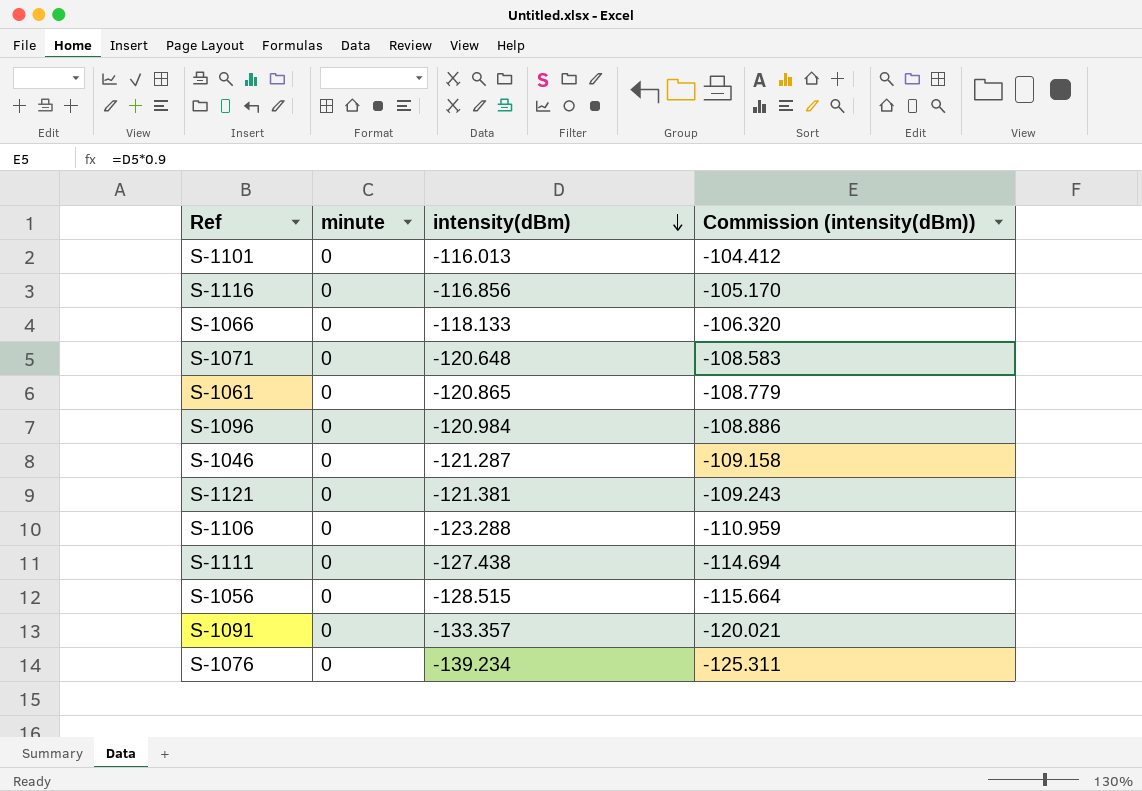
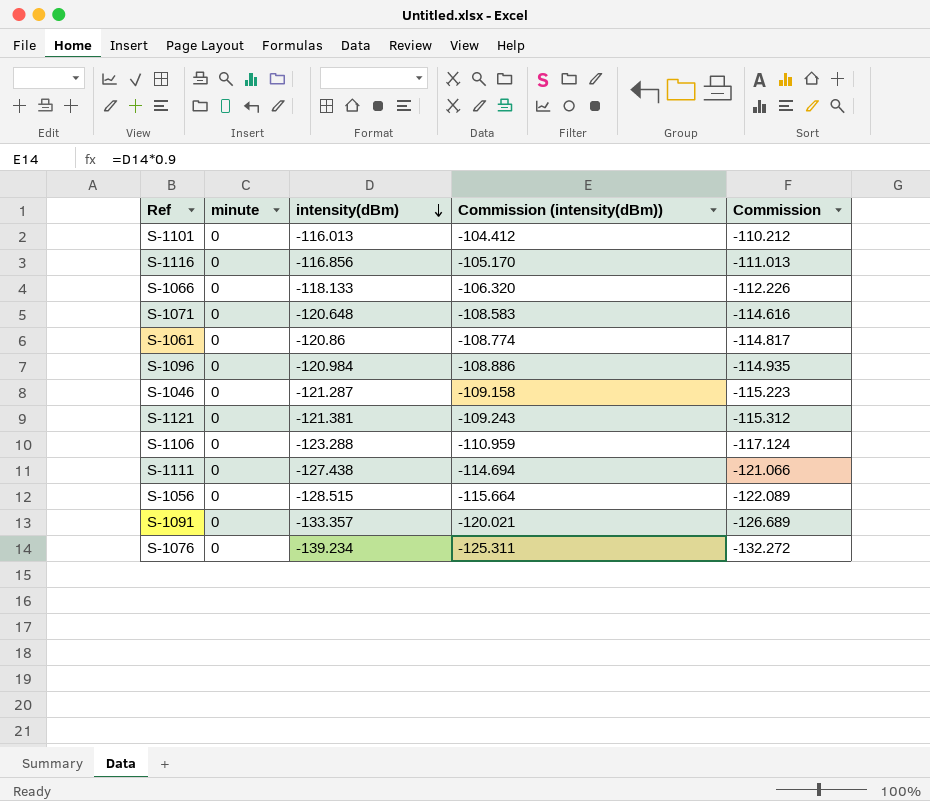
column Commission | formula: none -> [intensity(dBm)] * 0.95
S-1061 | intensity(dBm): -120.865 -> -120.86
S-1061 | Commission (intensity(dBm)): -108.779 -> -108.774

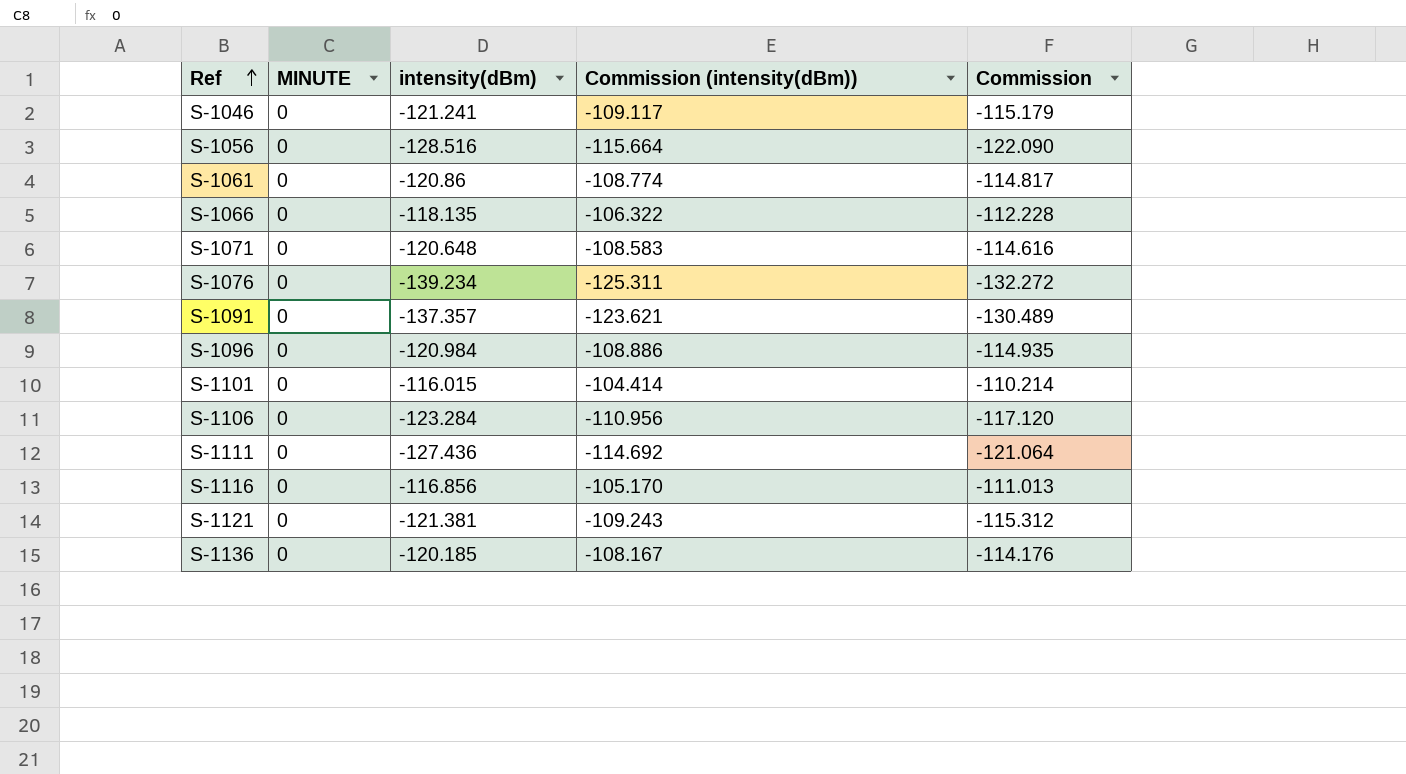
row order: intensity(dBm) descending -> Ref ascending
column name: minute -> MINUTE
S-1046 | intensity(dBm): -121.287 -> -121.241
S-1046 | Commission (intensity(dBm)): -109.158 -> -109.117
S-1046 | Commission: -115.223 -> -115.179
S-1056 | intensity(dBm): -128.515 -> -128.516
S-1056 | Commission: -122.089 -> -122.090
S-1066 | intensity(dBm): -118.133 -> -118.135
S-1066 | Commission (intensity(dBm)): -106.320 -> -106.322
S-1066 | Commission: -112.226 -> -112.228
S-1091 | intensity(dBm): -133.357 -> -137.357
S-1091 | Commission (intensity(dBm)): -120.021 -> -123.621
S-1091 | Commission: -126.689 -> -130.489
S-1101 | intensity(dBm): -116.013 -> -116.015
S-1101 | Commission (intensity(dBm)): -104.412 -> -104.414
S-1101 | Commission: -110.212 -> -110.214
S-1106 | intensity(dBm): -123.288 -> -123.284
S-1106 | Commission (intensity(dBm)): -110.959 -> -110.956
S-1106 | Commission: -117.124 -> -117.120
S-1111 | intensity(dBm): -127.438 -> -127.436
S-1111 | Commission (intensity(dBm)): -114.694 -> -114.692
S-1111 | Commission: -121.066 -> -121.064
row S-1136: none -> 0 | -120.185 | -108.167 | -114.176

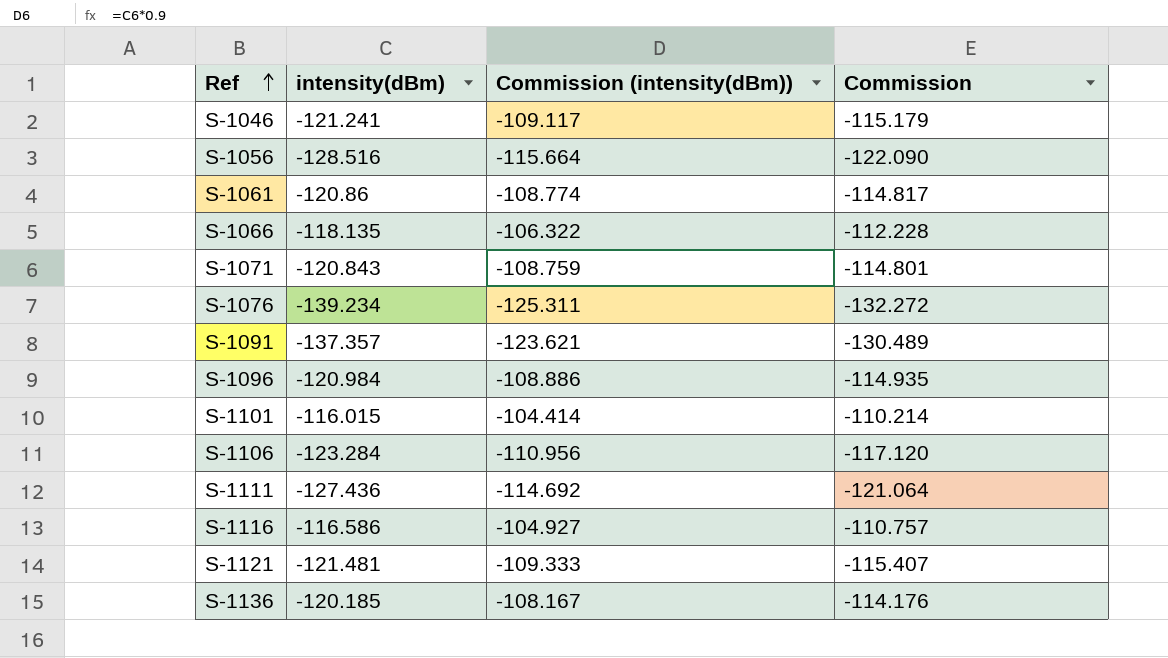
column MINUTE | position: 2 -> none
S-1071 | intensity(dBm): -120.648 -> -120.843
S-1071 | Commission (intensity(dBm)): -108.583 -> -108.759
S-1071 | Commission: -114.616 -> -114.801
S-1116 | intensity(dBm): -116.856 -> -116.586
S-1116 | Commission (intensity(dBm)): -105.170 -> -104.927
S-1116 | Commission: -111.013 -> -110.757
S-1121 | intensity(dBm): -121.381 -> -121.481
S-1121 | Commission (intensity(dBm)): -109.243 -> -109.333
S-1121 | Commission: -115.312 -> -115.407

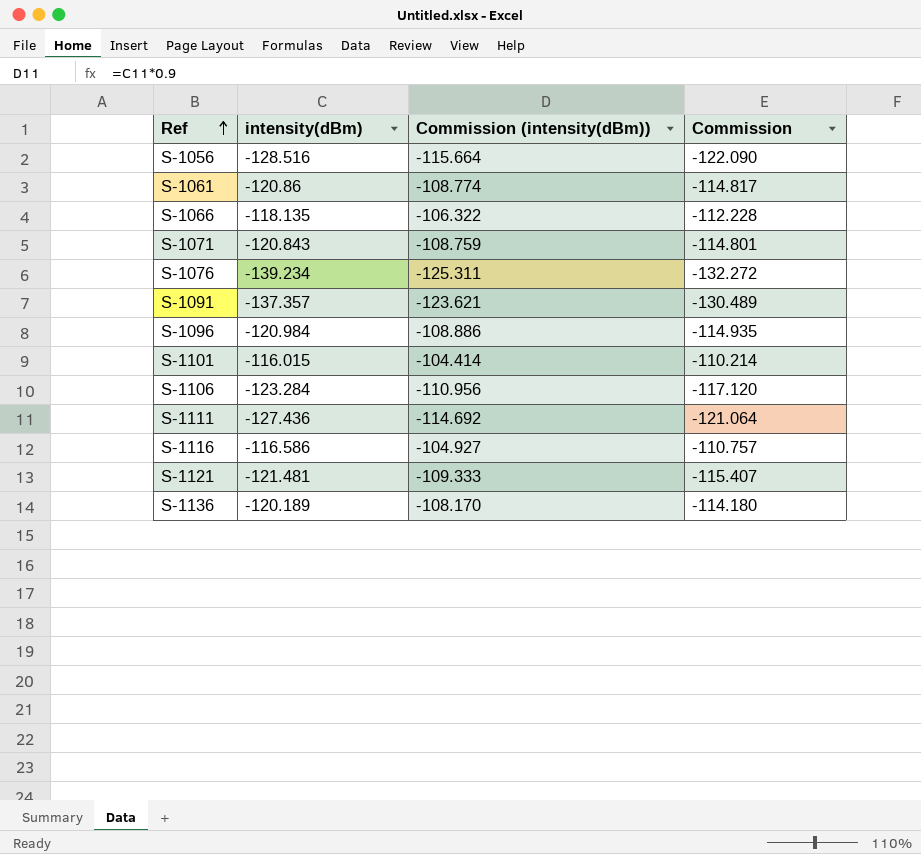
row S-1046: -121.241 | -109.117 | -115.179 -> none
S-1136 | intensity(dBm): -120.185 -> -120.189
S-1136 | Commission (intensity(dBm)): -108.167 -> -108.170
S-1136 | Commission: -114.176 -> -114.180

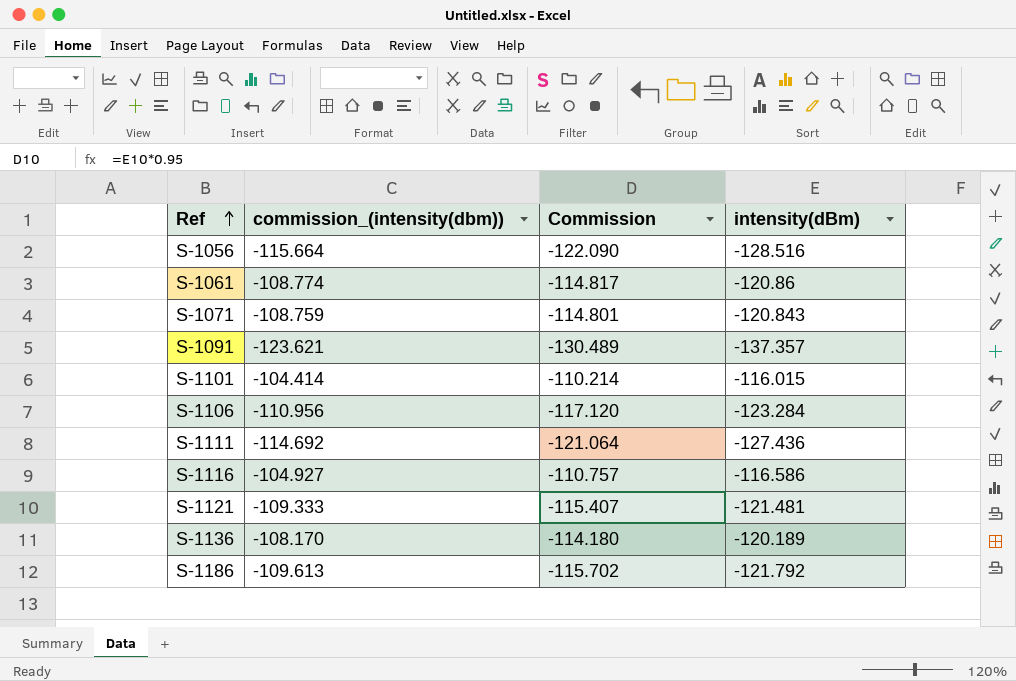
column name: Commission (intensity(dBm)) -> commission_(intensity(dbm))
column intensity(dBm) | position: 2 -> 4
row S-1066: -118.135 | -106.322 | -112.228 -> none
row S-1076: -139.234 | -125.311 | -132.272 -> none
row S-1096: -120.984 | -108.886 | -114.935 -> none
row S-1186: none -> -109.613 | -115.702 | -121.792

